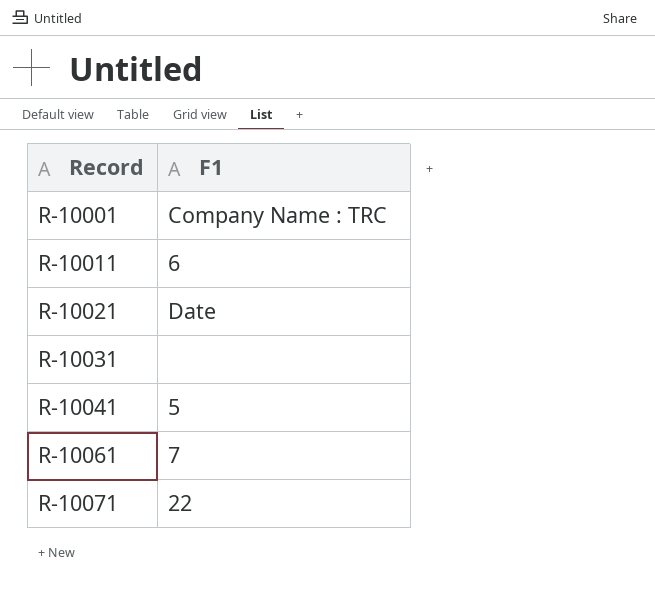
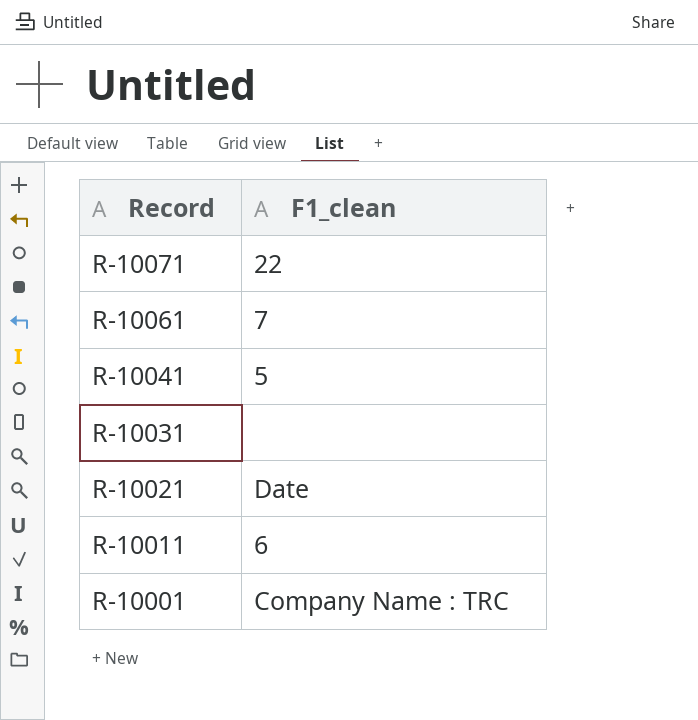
row order: Record ascending -> Record descending
column name: F1 -> F1_clean

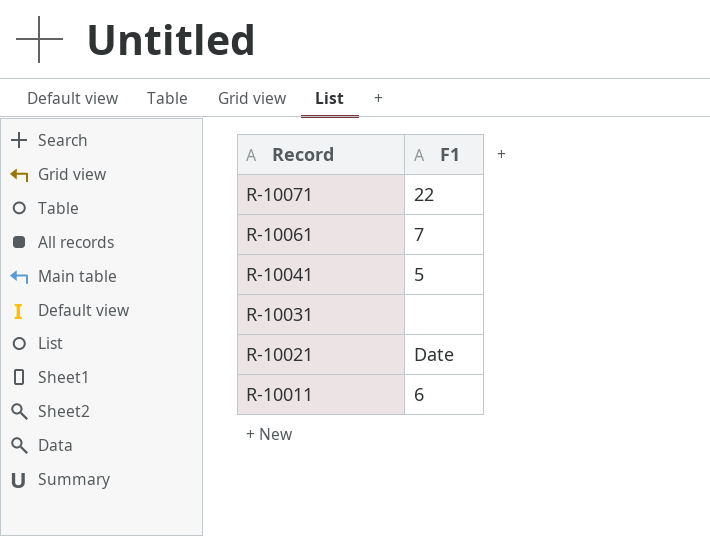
column name: F1_clean -> F1
row R-10001: Company Name : TRC -> none

